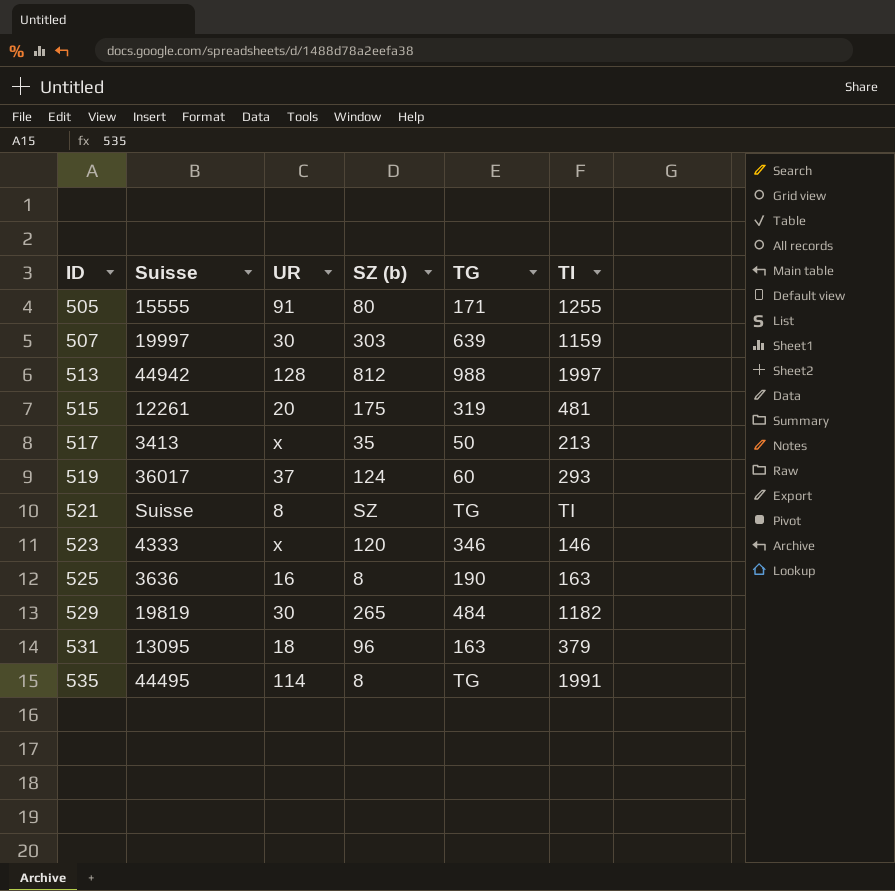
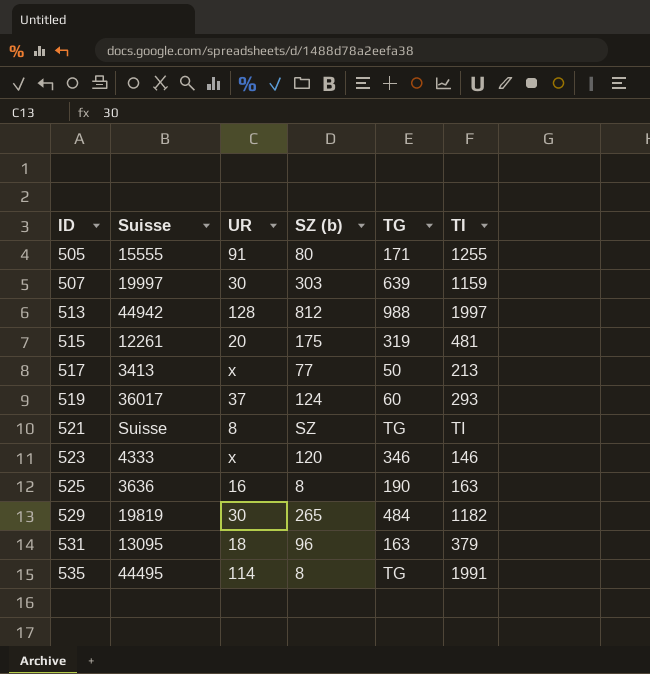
517 | SZ (b): 35 -> 77

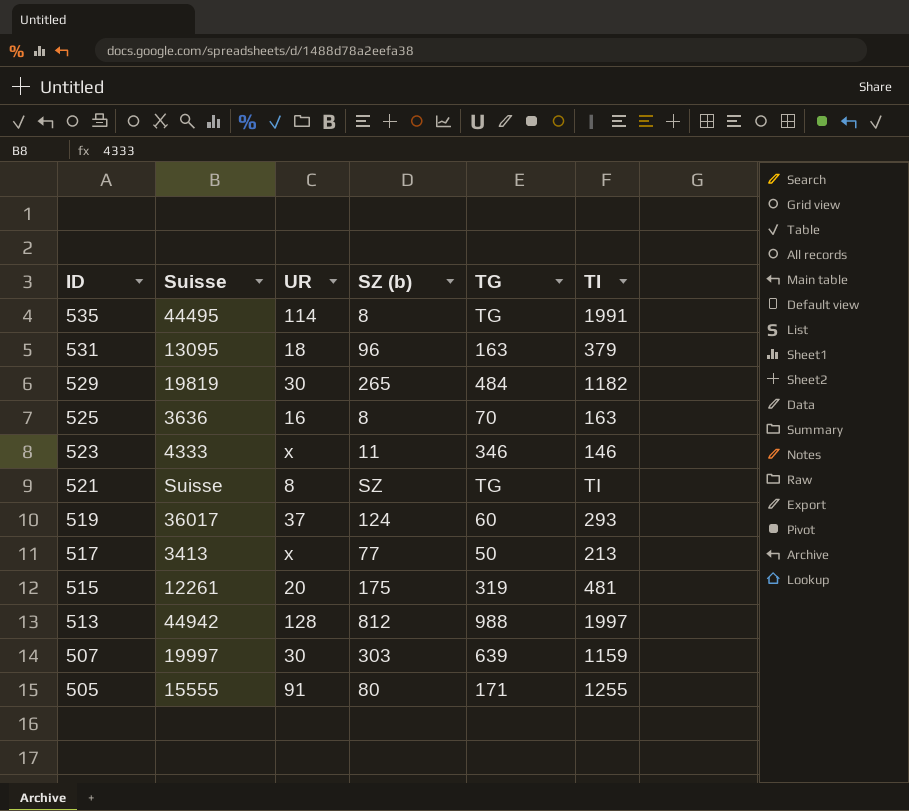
row order: ID ascending -> ID descending
525 | TG: 190 -> 70
523 | SZ (b): 120 -> 11

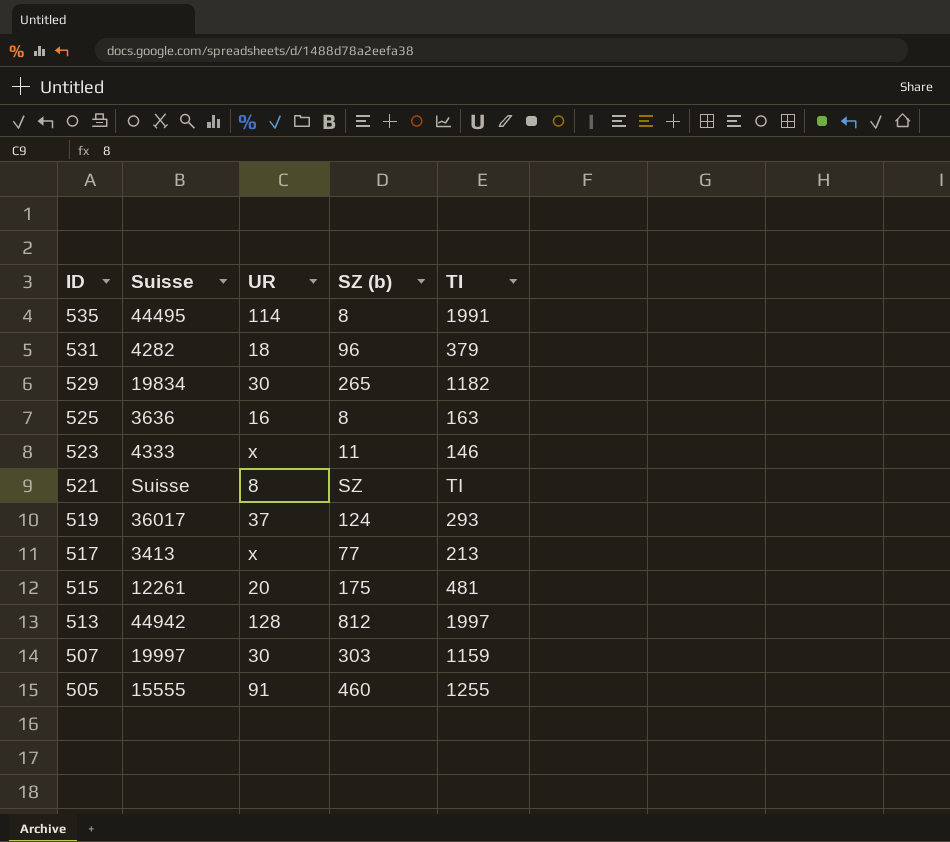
column TG | position: 5 -> none
531 | Suisse: 13095 -> 4282
529 | Suisse: 19819 -> 19834
505 | SZ (b): 80 -> 460

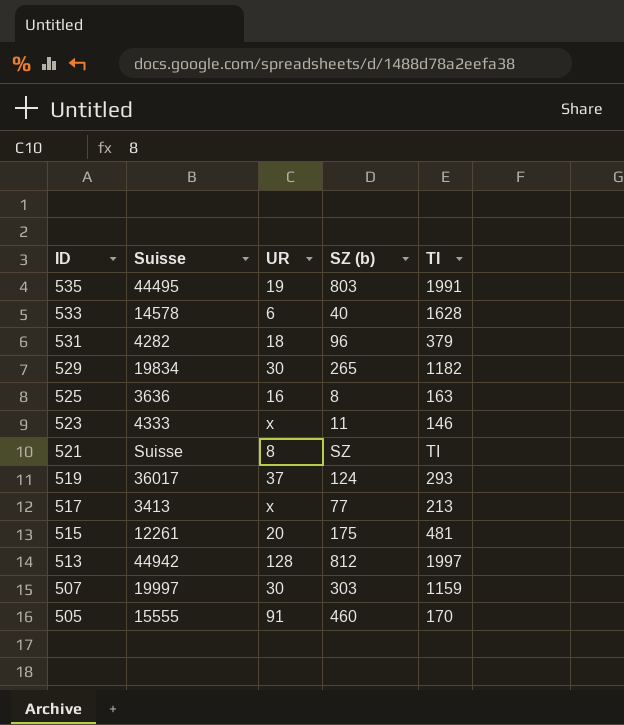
535 | UR: 114 -> 19
535 | SZ (b): 8 -> 803
row 533: none -> 14578 | 6 | 40 | 1628
505 | TI: 1255 -> 170

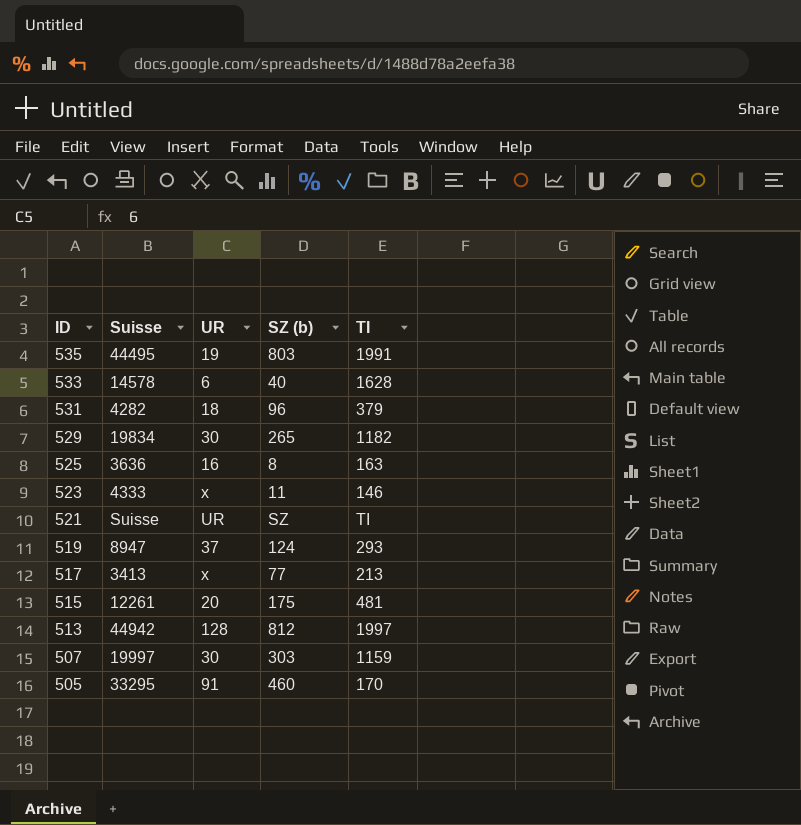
521 | UR: 8 -> UR
519 | Suisse: 36017 -> 8947
505 | Suisse: 15555 -> 33295

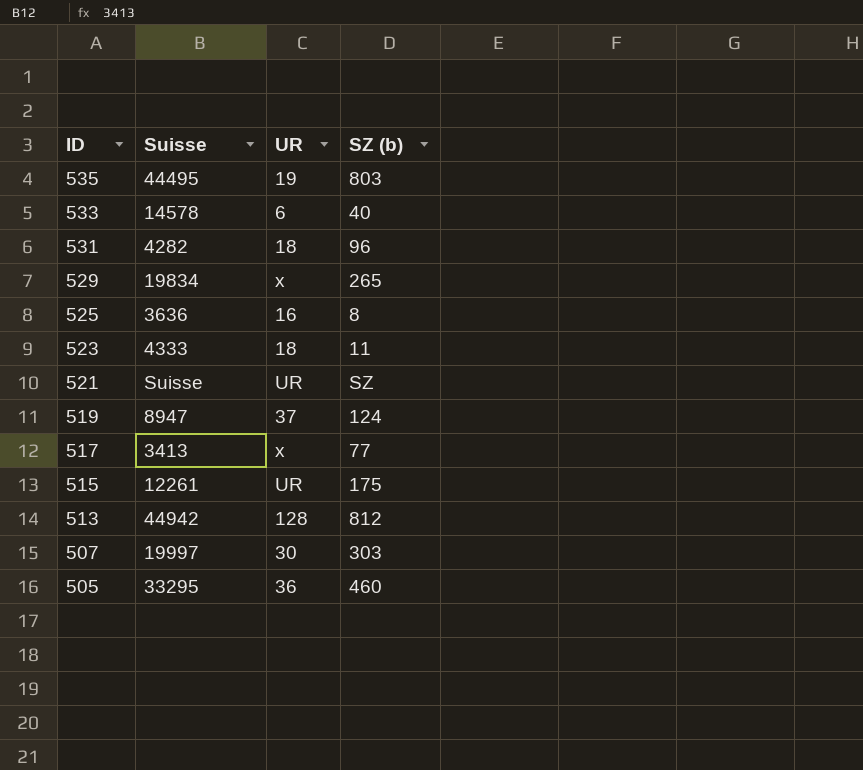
column TI | position: 5 -> none
529 | UR: 30 -> x
523 | UR: x -> 18
515 | UR: 20 -> UR
505 | UR: 91 -> 36

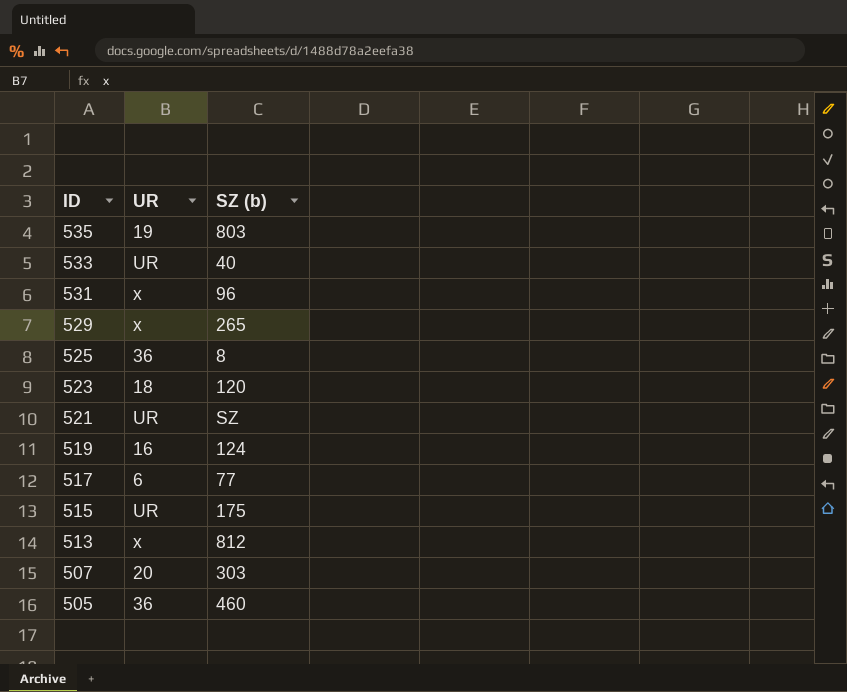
column Suisse | position: 2 -> none
533 | UR: 6 -> UR
531 | UR: 18 -> x
525 | UR: 16 -> 36
523 | SZ (b): 11 -> 120
519 | UR: 37 -> 16
517 | UR: x -> 6
513 | UR: 128 -> x
507 | UR: 30 -> 20

